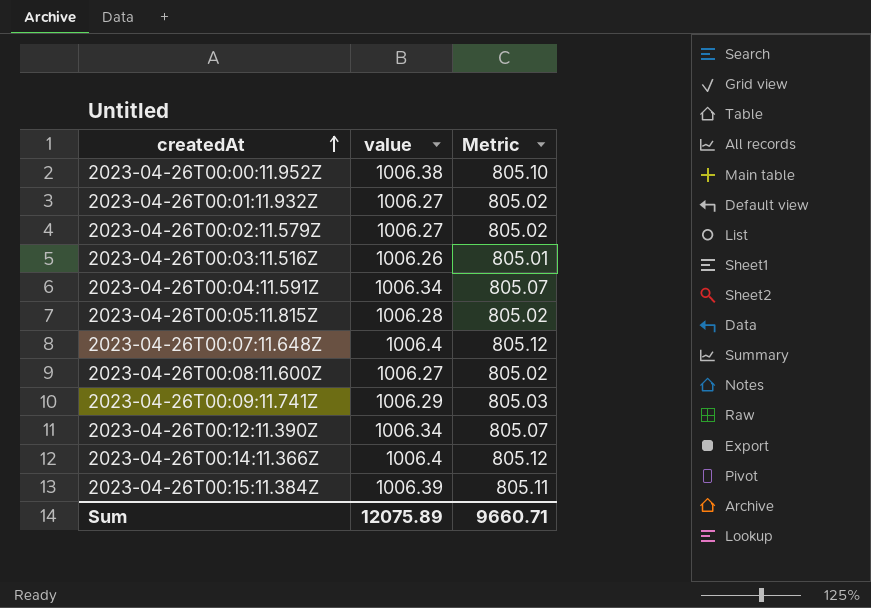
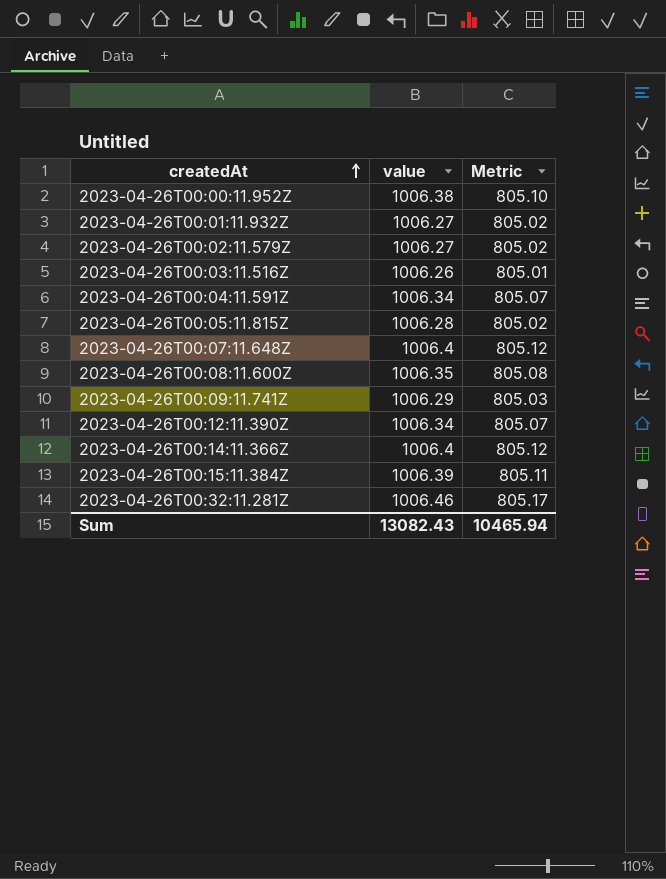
2023-04-26T00:08:11.600Z | value: 1006.27 -> 1006.35
2023-04-26T00:08:11.600Z | Metric: 805.02 -> 805.08
row 2023-04-26T00:32:11.281Z: none -> 1006.46 | 805.17
Sum | value: 12075.89 -> 13082.43
Sum | Metric: 9660.71 -> 10465.94

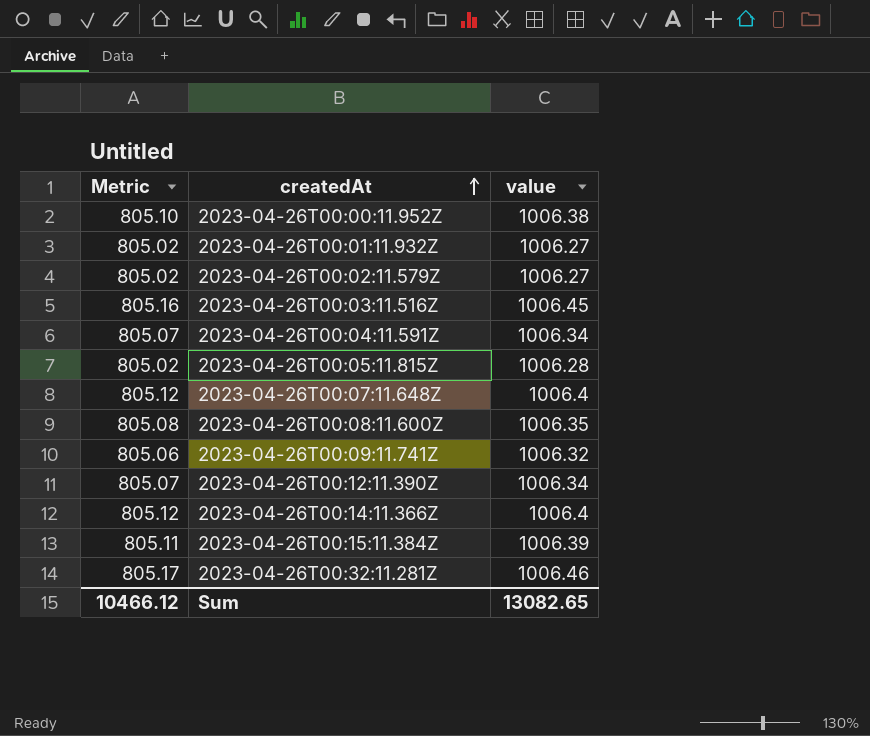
column Metric | position: 3 -> 1
2023-04-26T00:03:11.516Z | Metric: 805.01 -> 805.16
2023-04-26T00:03:11.516Z | value: 1006.26 -> 1006.45
2023-04-26T00:09:11.741Z | Metric: 805.03 -> 805.06
2023-04-26T00:09:11.741Z | value: 1006.29 -> 1006.32
Sum | Metric: 10465.94 -> 10466.12
Sum | value: 13082.43 -> 13082.65

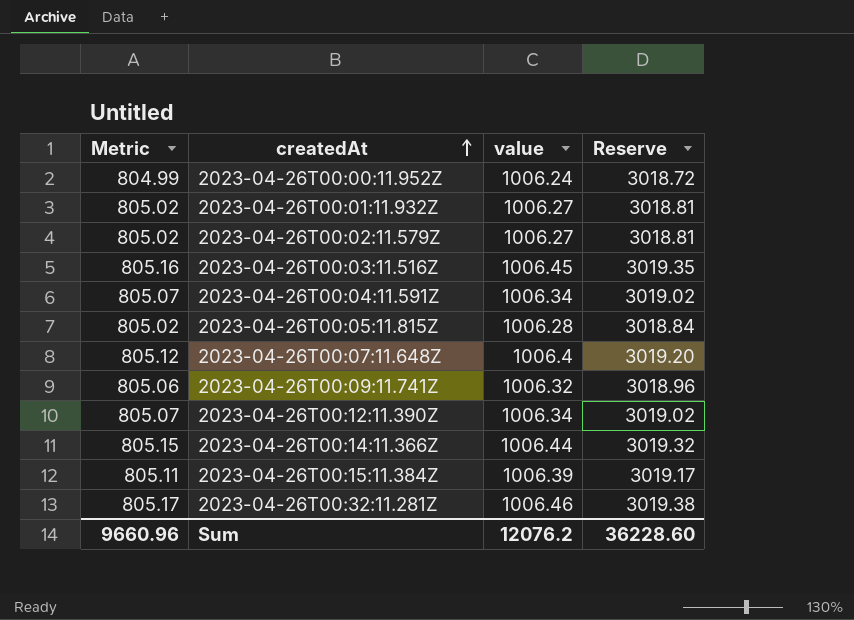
column Reserve | formula: none -> [value] * 3
row 2023-04-26T00:08:11.600Z: 805.08 | 1006.35 -> none
2023-04-26T00:00:11.952Z | Metric: 805.10 -> 804.99
2023-04-26T00:00:11.952Z | value: 1006.38 -> 1006.24
2023-04-26T00:14:11.366Z | Metric: 805.12 -> 805.15
2023-04-26T00:14:11.366Z | value: 1006.4 -> 1006.44
Sum | Metric: 10466.12 -> 9660.96
Sum | value: 13082.65 -> 12076.2

